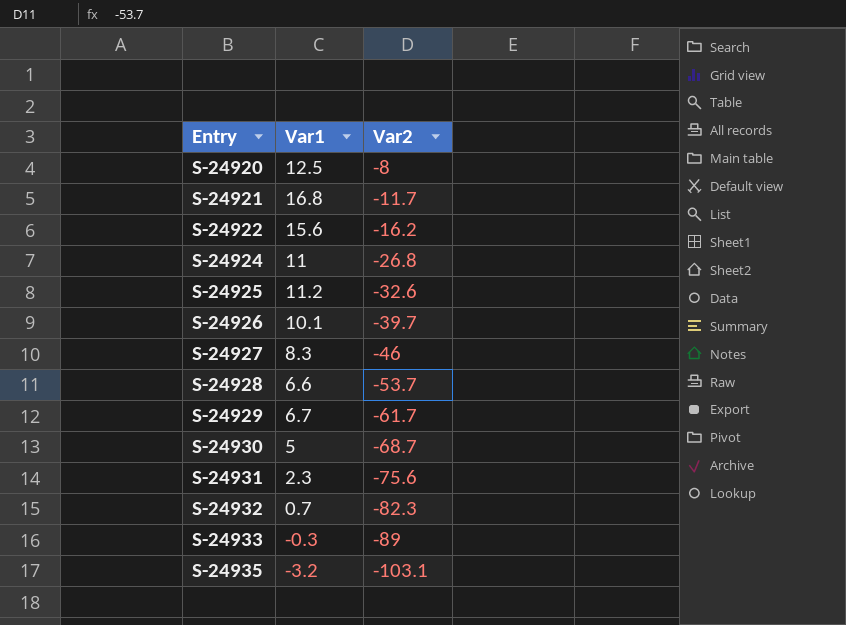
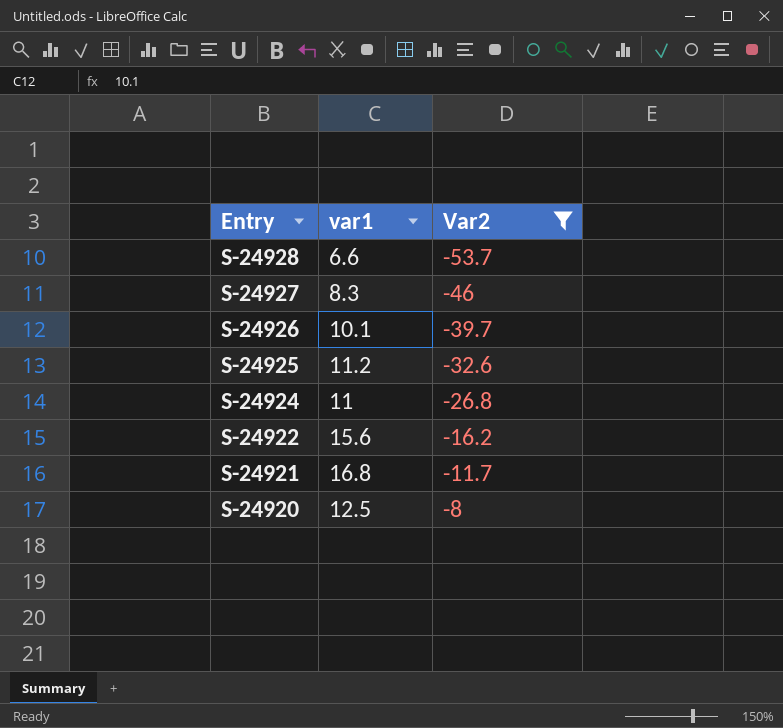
filter: none -> Var2 >= -53.7
row order: Entry ascending -> Entry descending
column name: Var1 -> var1

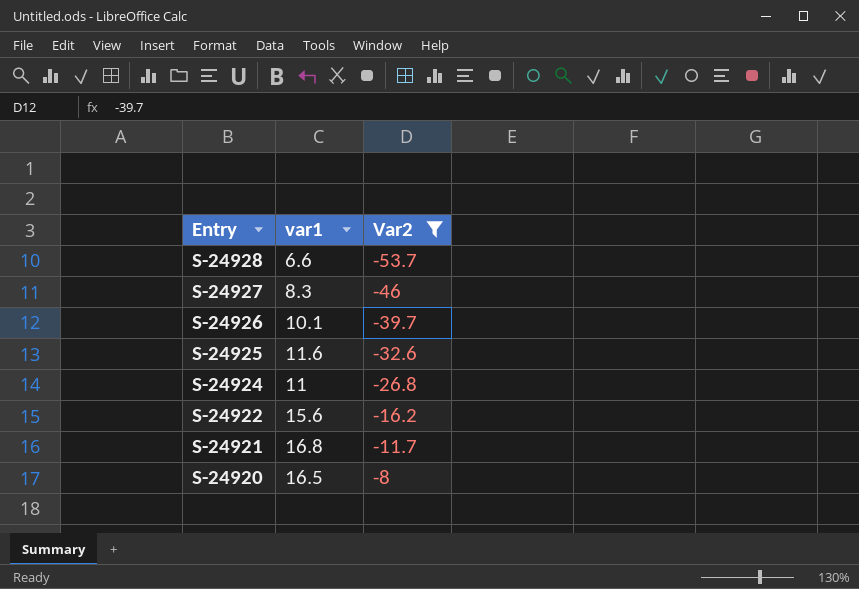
S-24925 | var1: 11.2 -> 11.6
S-24920 | var1: 12.5 -> 16.5

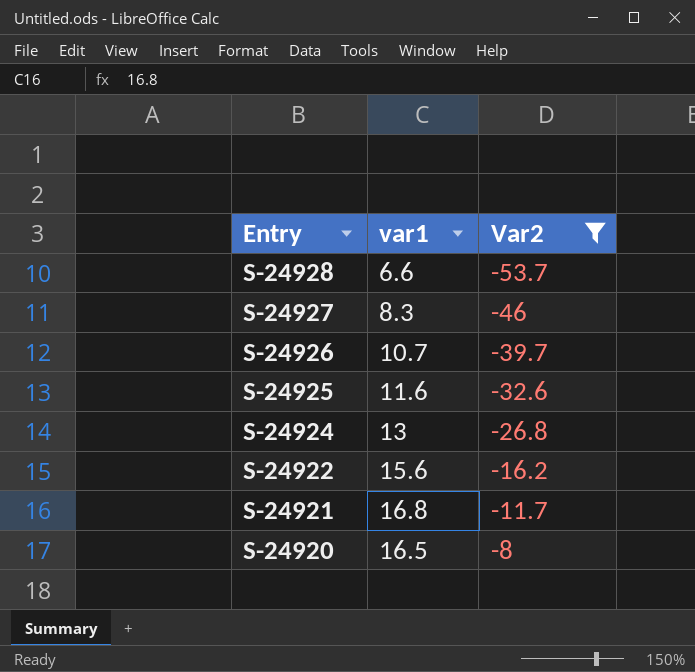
S-24926 | var1: 10.1 -> 10.7
S-24924 | var1: 11 -> 13

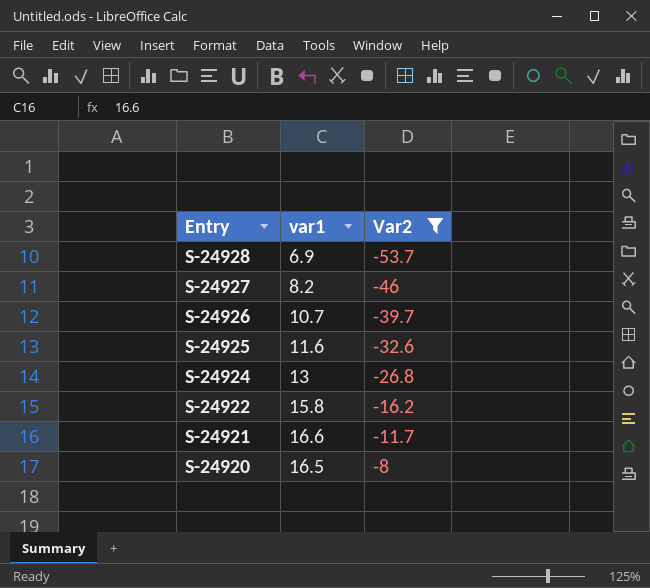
S-24928 | var1: 6.6 -> 6.9
S-24927 | var1: 8.3 -> 8.2
S-24922 | var1: 15.6 -> 15.8
S-24921 | var1: 16.8 -> 16.6

